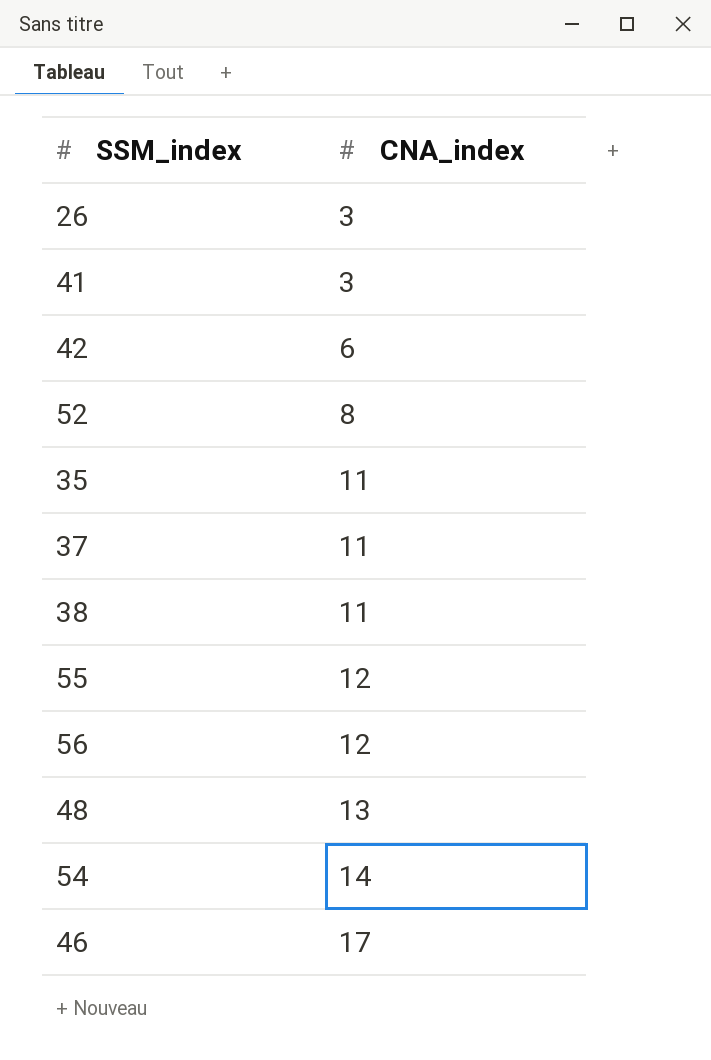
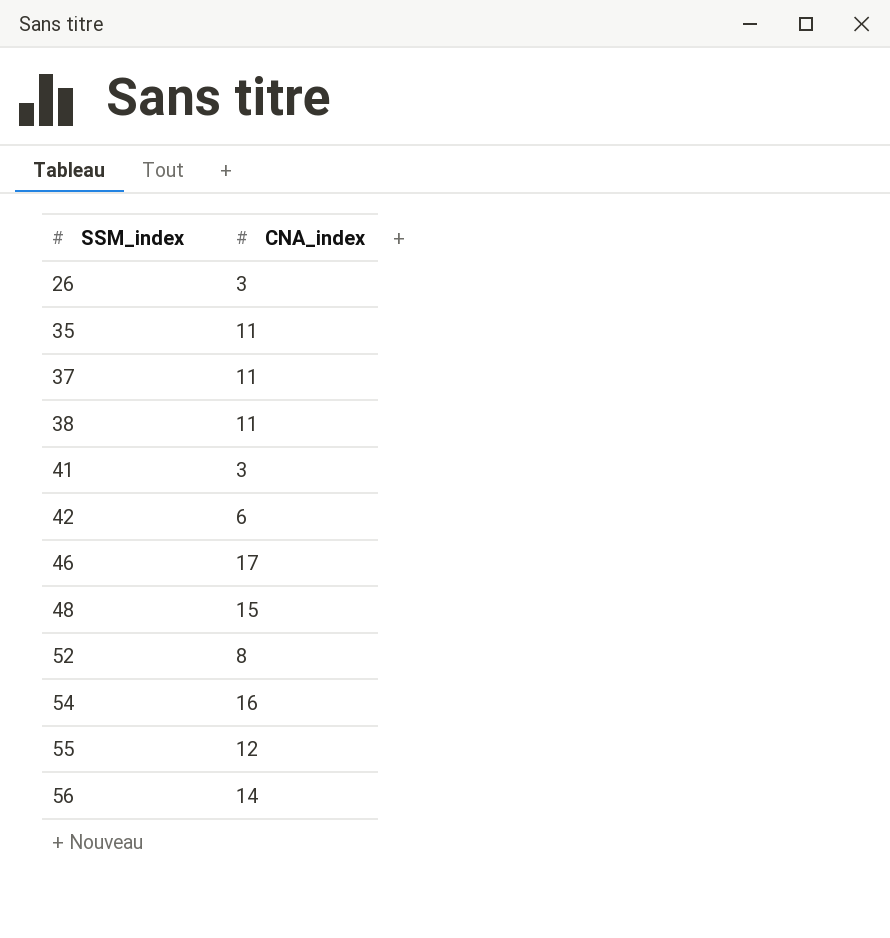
row order: CNA_index ascending -> SSM_index ascending
48 | CNA_index: 13 -> 15
54 | CNA_index: 14 -> 16
56 | CNA_index: 12 -> 14

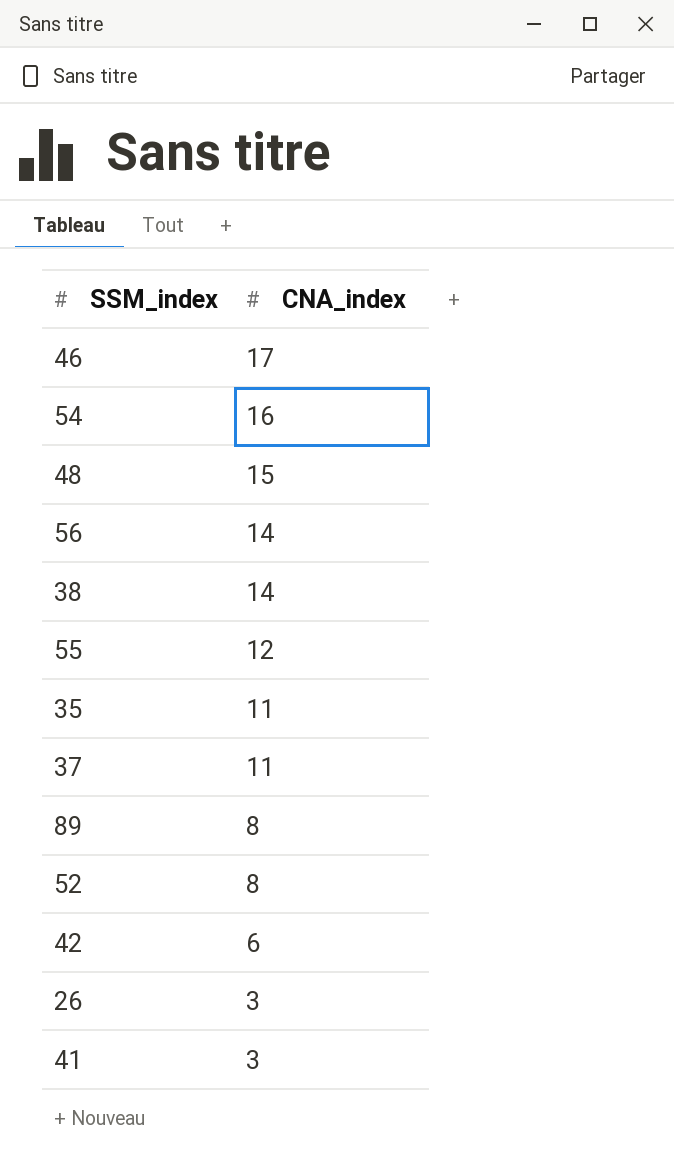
row order: SSM_index ascending -> CNA_index descending
38 | CNA_index: 11 -> 14
row 89: none -> 8

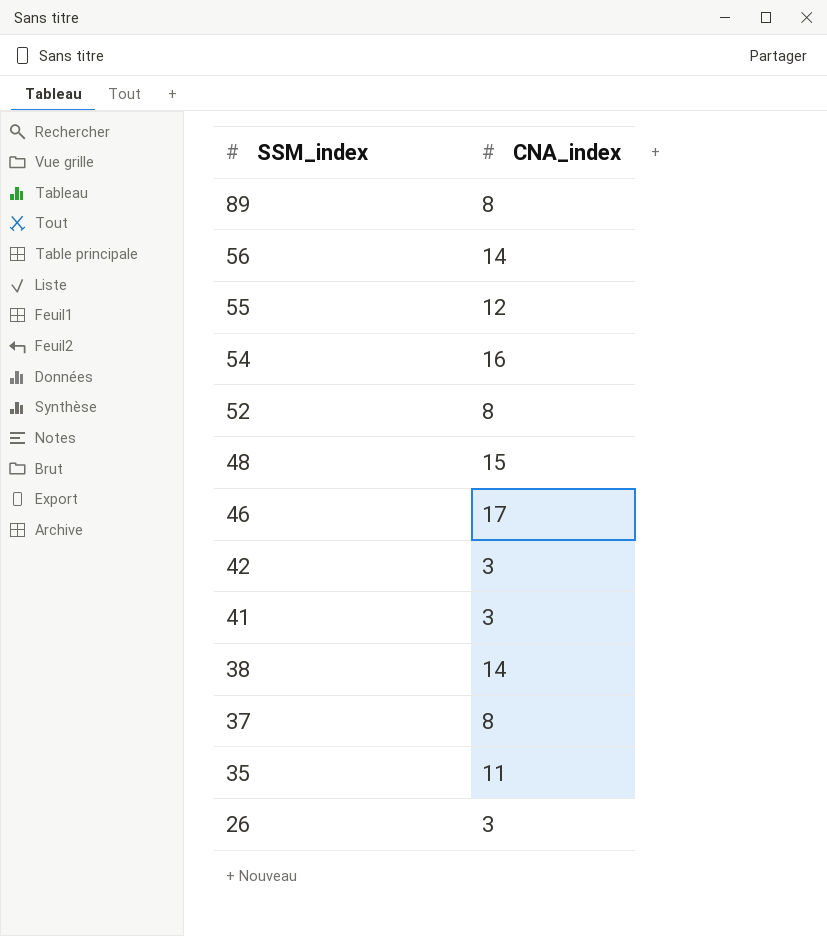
row order: CNA_index descending -> SSM_index descending
42 | CNA_index: 6 -> 3
37 | CNA_index: 11 -> 8

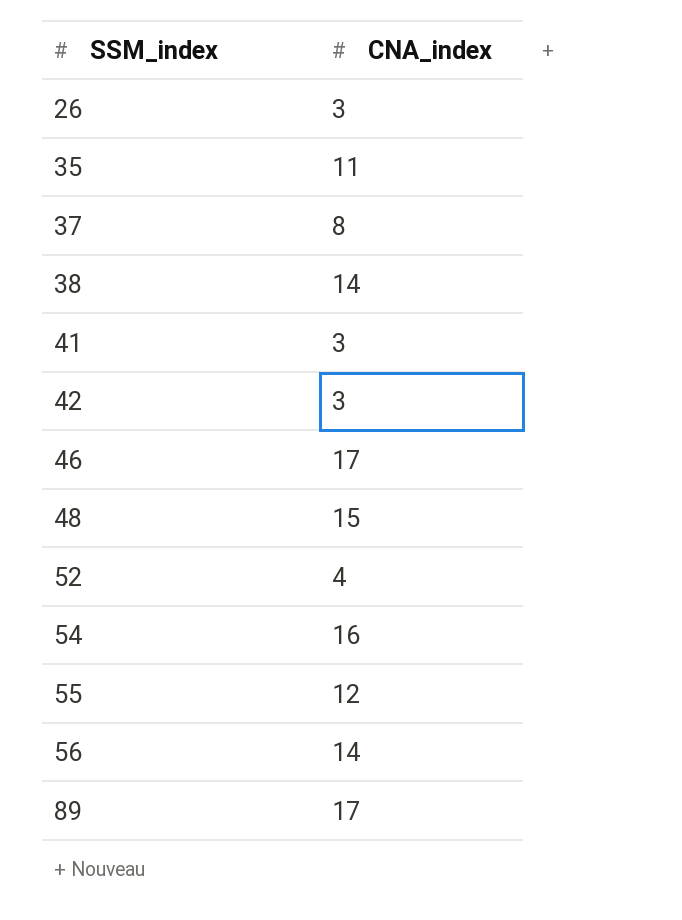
row order: SSM_index descending -> SSM_index ascending
52 | CNA_index: 8 -> 4
89 | CNA_index: 8 -> 17

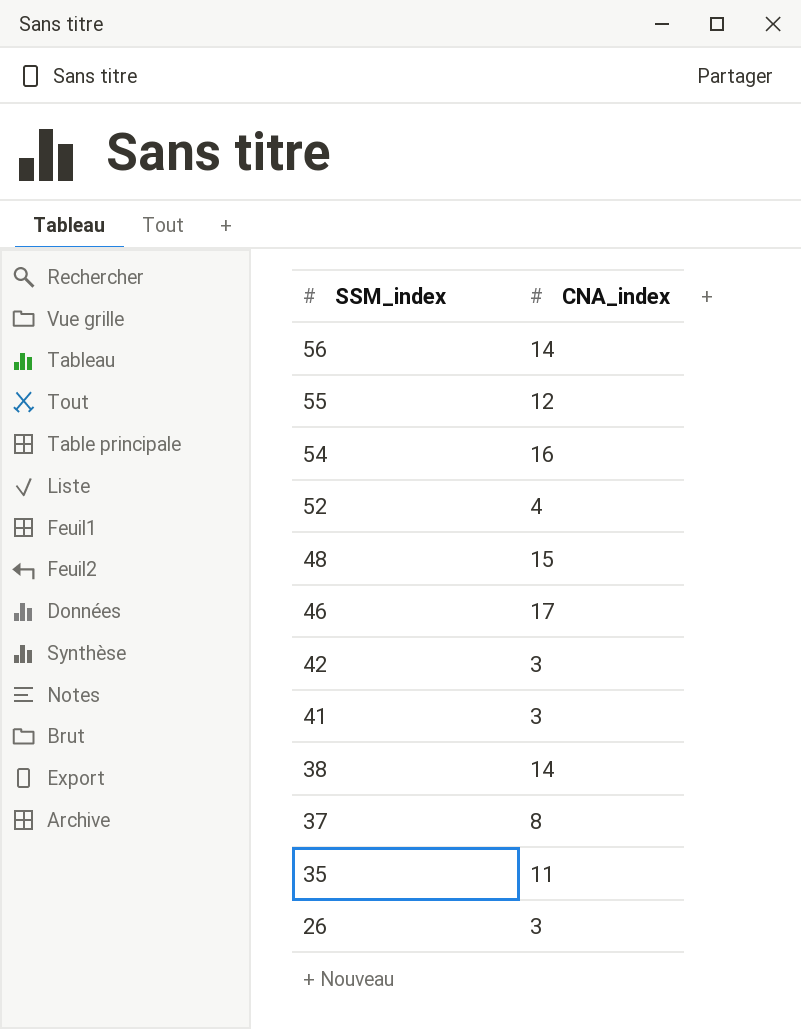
row order: SSM_index ascending -> SSM_index descending
row 89: 17 -> none

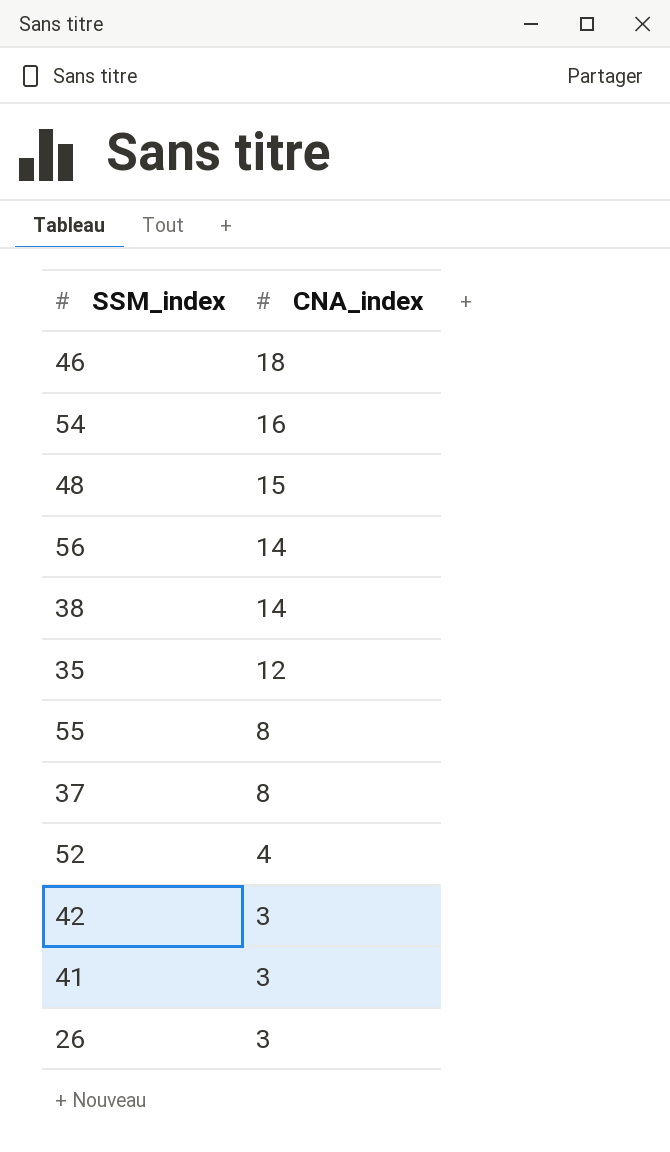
row order: SSM_index descending -> CNA_index descending
46 | CNA_index: 17 -> 18
35 | CNA_index: 11 -> 12
55 | CNA_index: 12 -> 8

